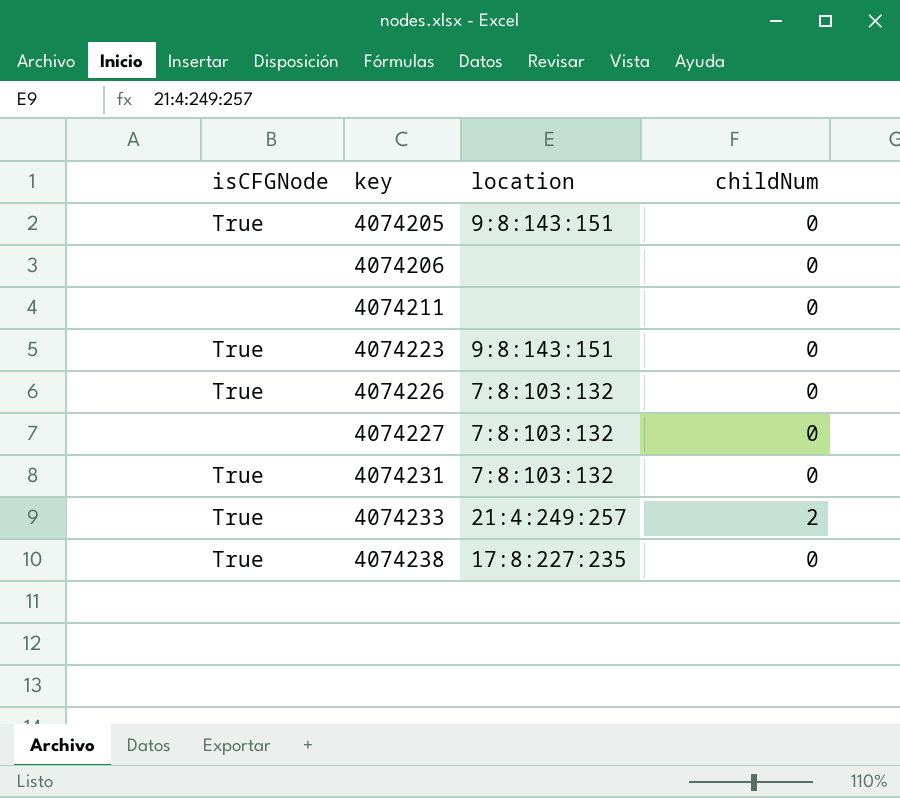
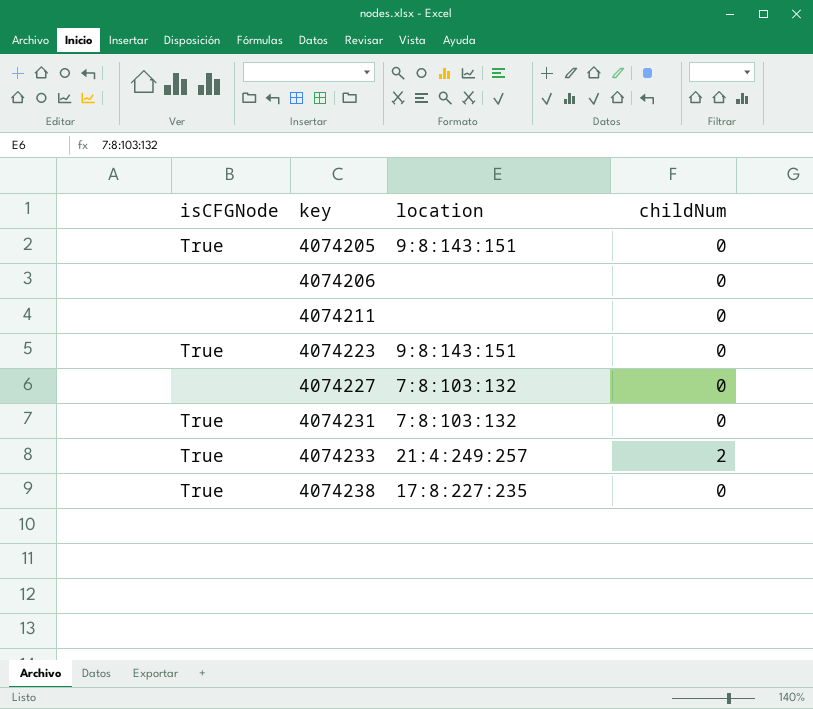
row 4074226: True | 7:8:103:132 | 0 -> none

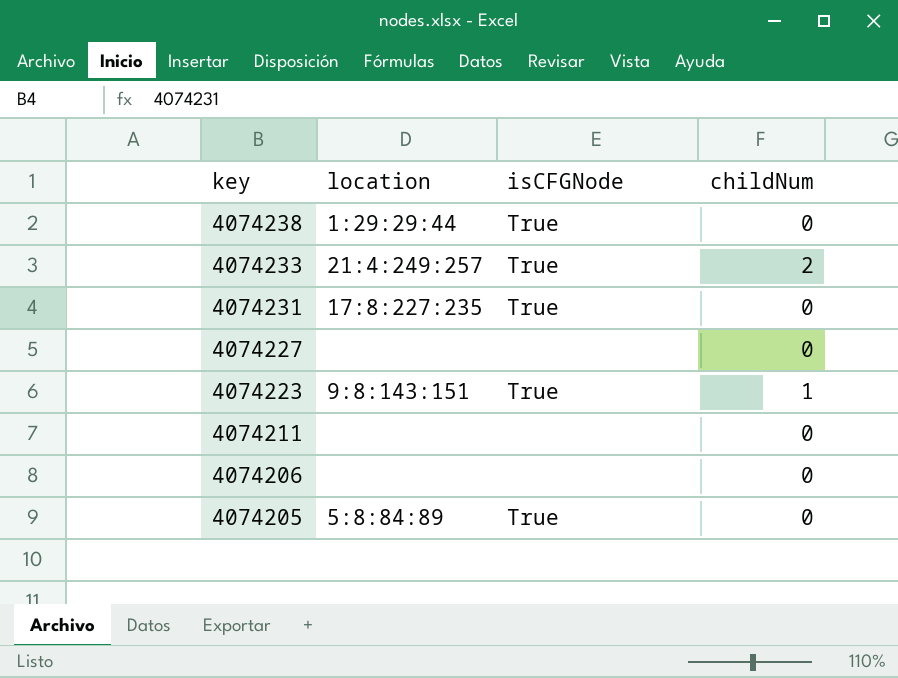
row order: key ascending -> key descending
column isCFGNode | position: 1 -> 3
4074238 | location: 17:8:227:235 -> 1:29:29:44
4074231 | location: 7:8:103:132 -> 17:8:227:235
4074227 | location: 7:8:103:132 -> none
4074223 | childNum: 0 -> 1
4074205 | location: 9:8:143:151 -> 5:8:84:89

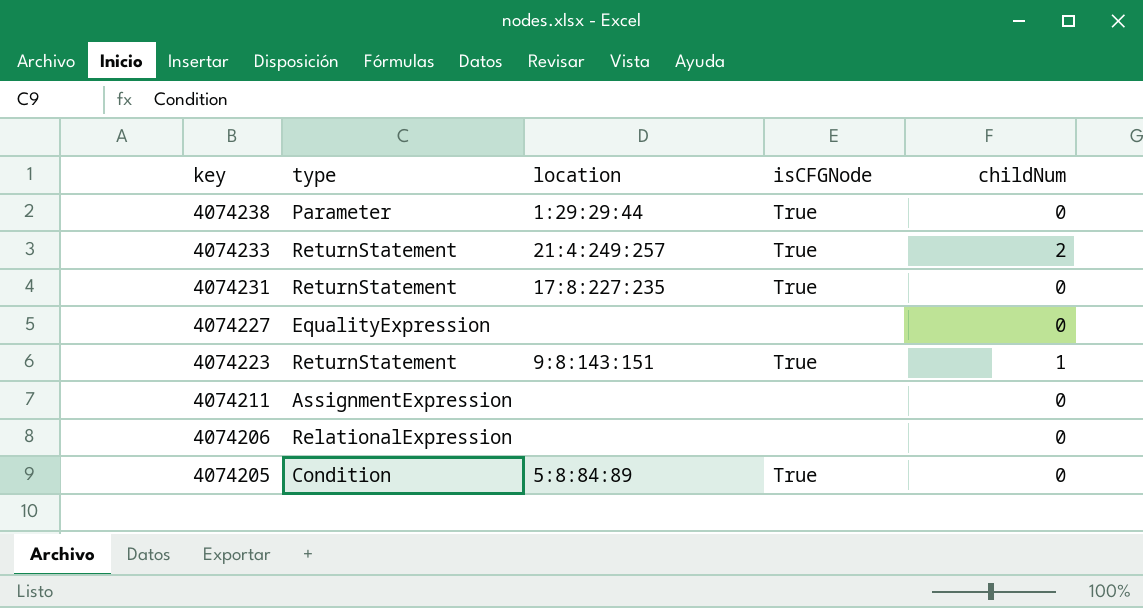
column type | position: none -> 2

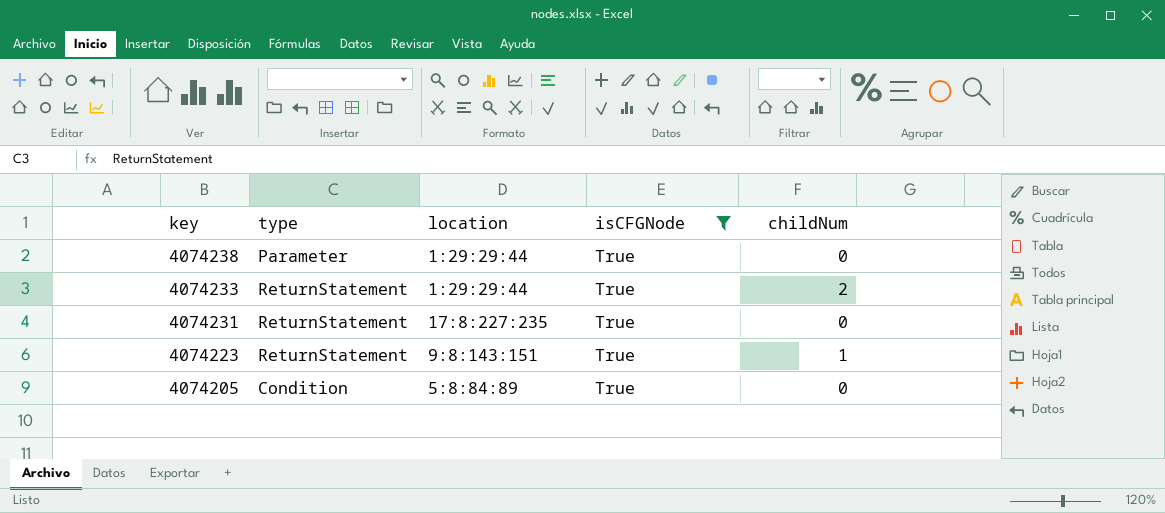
filter: none -> isCFGNode = True
4074233 | location: 21:4:249:257 -> 1:29:29:44

